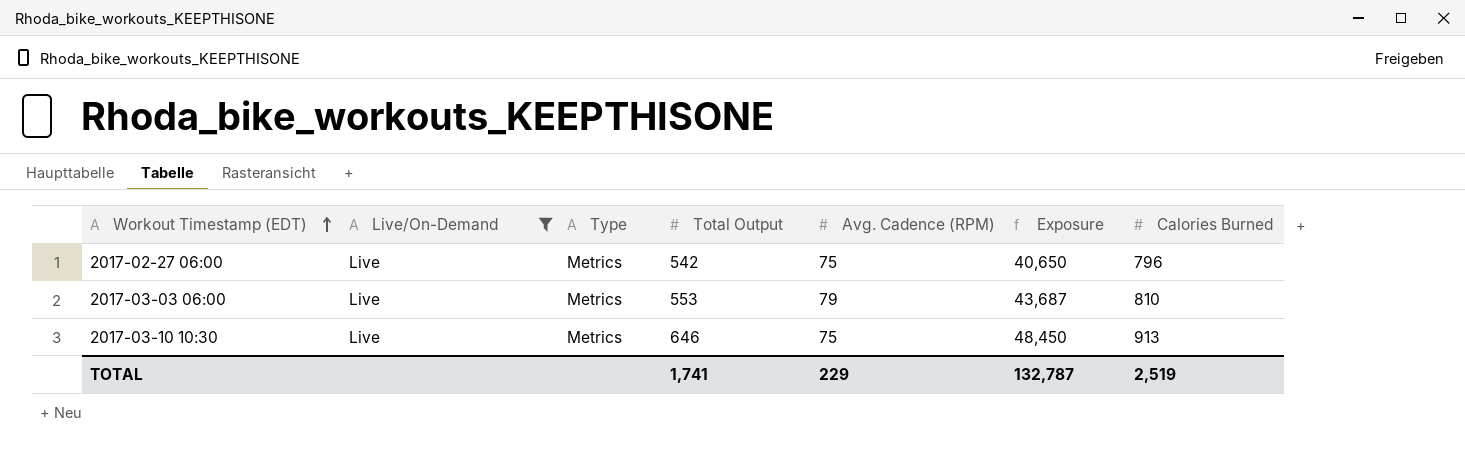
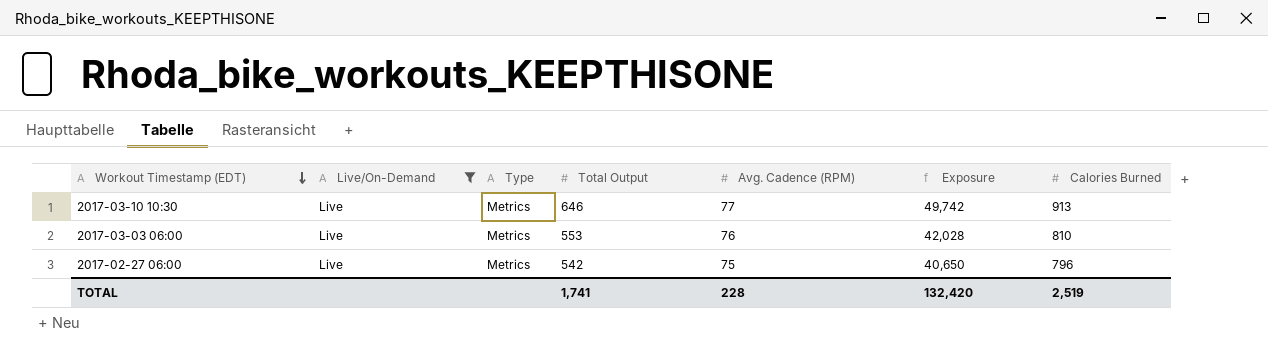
row order: Workout Timestamp (EDT) ascending -> Workout Timestamp (EDT) descending
2017-03-10 10:30 | Avg. Cadence (RPM): 75 -> 77
2017-03-10 10:30 | Exposure: 48,450 -> 49,742
2017-03-03 06:00 | Avg. Cadence (RPM): 79 -> 76
2017-03-03 06:00 | Exposure: 43,687 -> 42,028
TOTAL | Avg. Cadence (RPM): 229 -> 228
TOTAL | Exposure: 132,787 -> 132,420

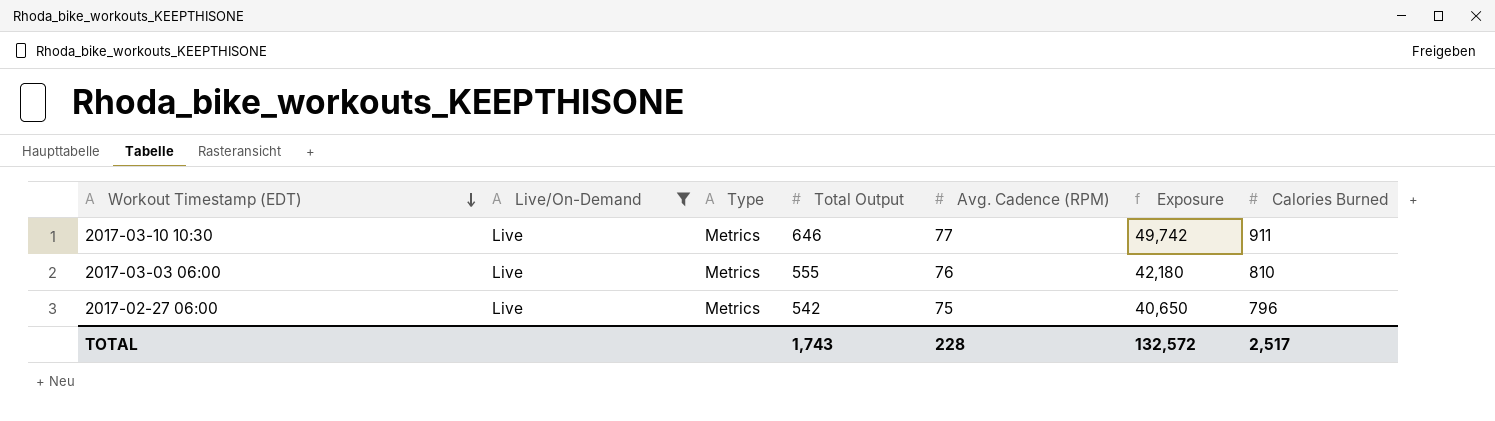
2017-03-10 10:30 | Calories Burned: 913 -> 911
2017-03-03 06:00 | Total Output: 553 -> 555
2017-03-03 06:00 | Exposure: 42,028 -> 42,180
TOTAL | Total Output: 1,741 -> 1,743
TOTAL | Exposure: 132,420 -> 132,572
TOTAL | Calories Burned: 2,519 -> 2,517

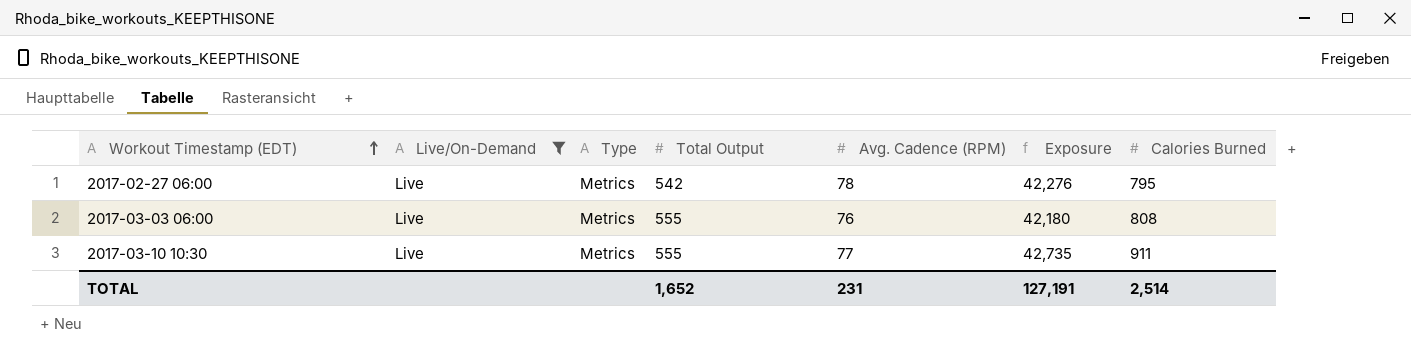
row order: Workout Timestamp (EDT) descending -> Workout Timestamp (EDT) ascending
2017-02-27 06:00 | Avg. Cadence (RPM): 75 -> 78
2017-02-27 06:00 | Exposure: 40,650 -> 42,276
2017-02-27 06:00 | Calories Burned: 796 -> 795
2017-03-03 06:00 | Calories Burned: 810 -> 808
2017-03-10 10:30 | Total Output: 646 -> 555
2017-03-10 10:30 | Exposure: 49,742 -> 42,735
TOTAL | Total Output: 1,743 -> 1,652
TOTAL | Avg. Cadence (RPM): 228 -> 231
TOTAL | Exposure: 132,572 -> 127,191
TOTAL | Calories Burned: 2,517 -> 2,514

